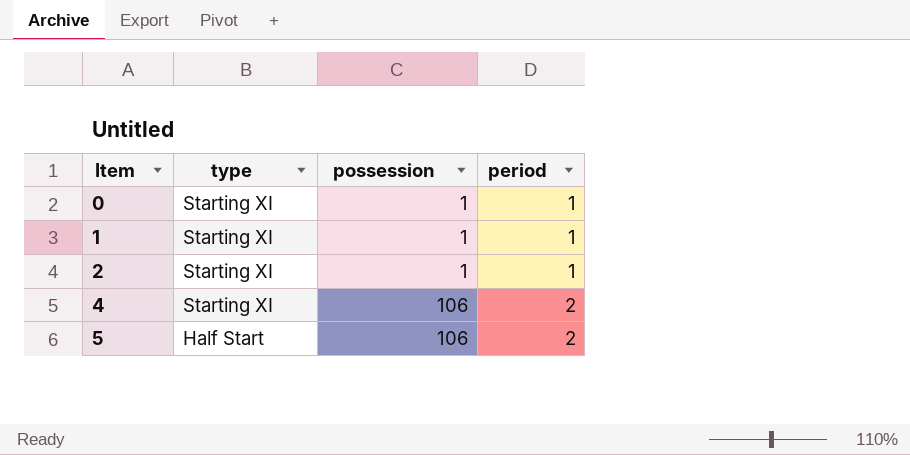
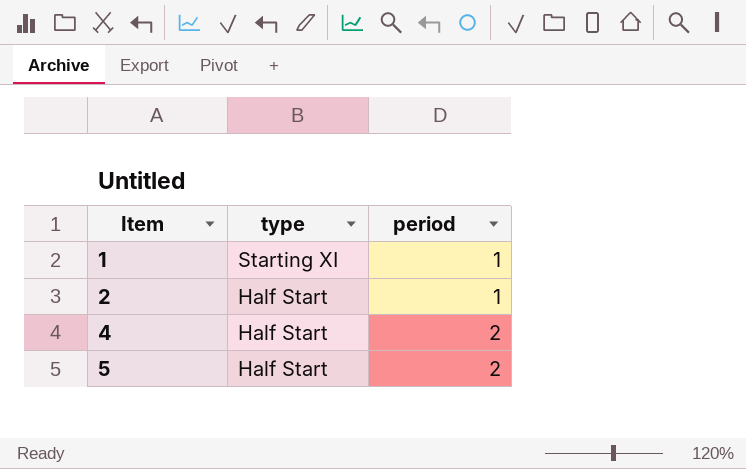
column possession | position: 3 -> none
row 0: Starting XI | 1 | 1 -> none
2 | type: Starting XI -> Half Start
4 | type: Starting XI -> Half Start

